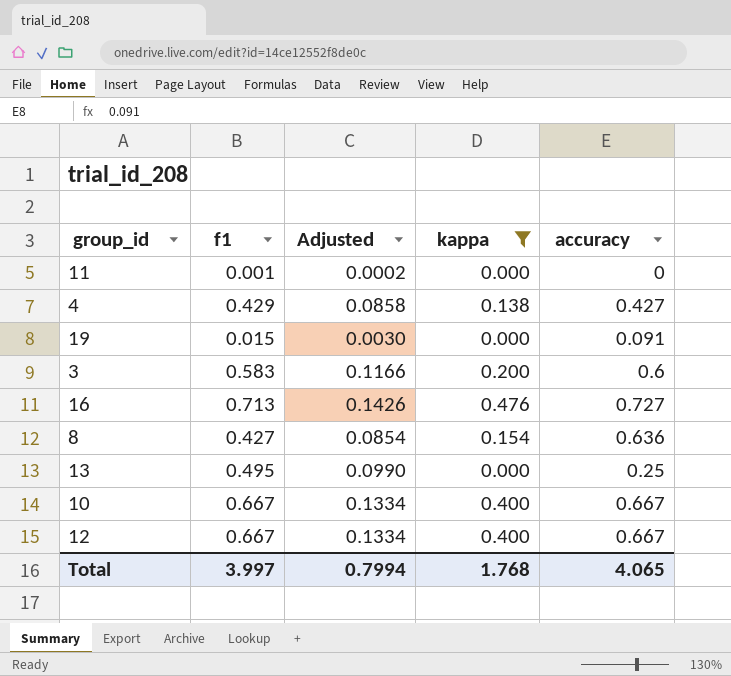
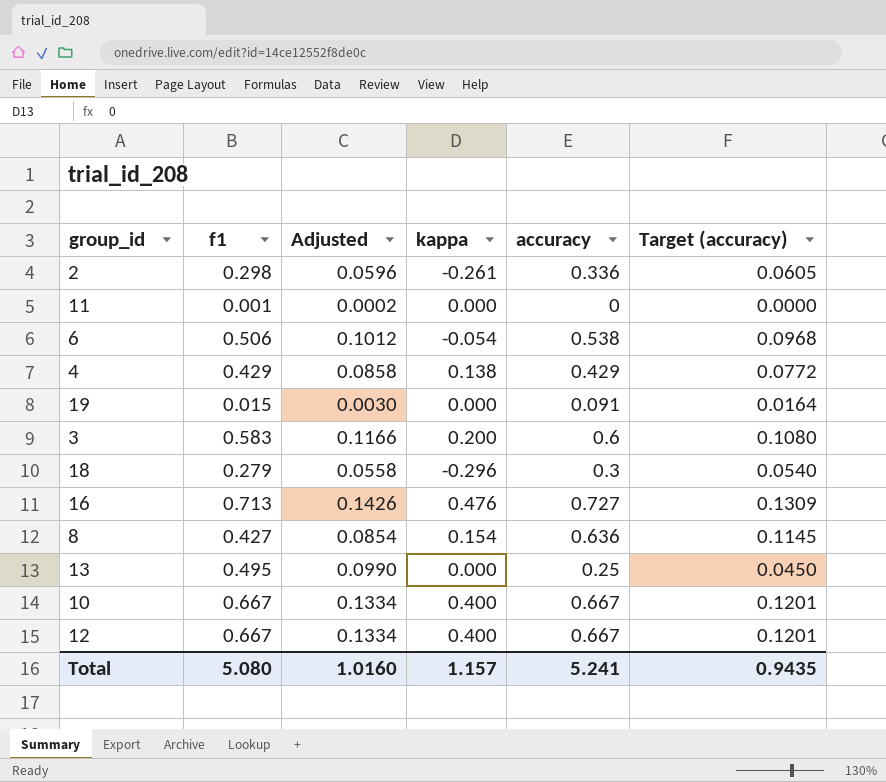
filter: kappa >= 0.000 -> none
column Target (accuracy) | formula: none -> [accuracy] * 0.18
4 | accuracy: 0.427 -> 0.429
Total | f1: 3.997 -> 5.080
Total | Adjusted: 0.7994 -> 1.0160
Total | kappa: 1.768 -> 1.157
Total | accuracy: 4.065 -> 5.241

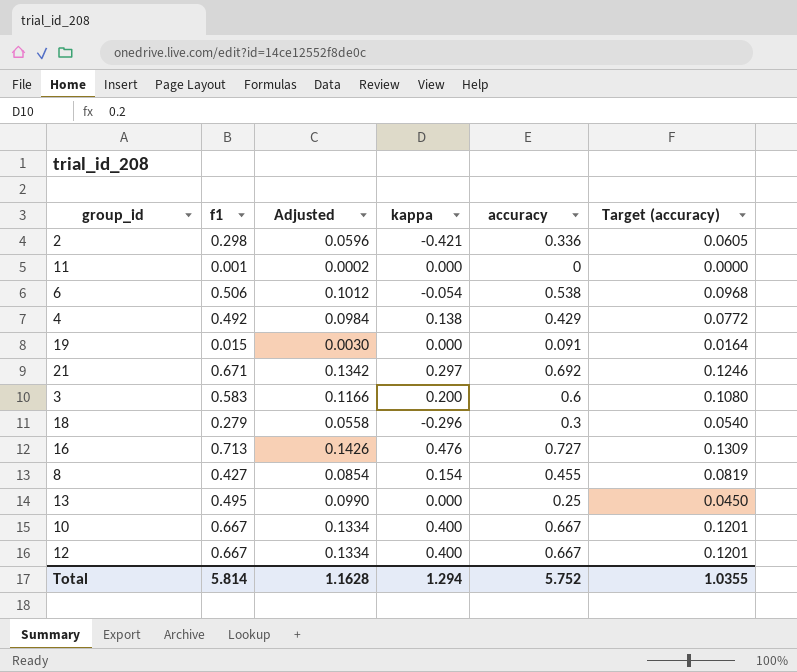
2 | kappa: -0.261 -> -0.421
4 | f1: 0.429 -> 0.492
4 | Adjusted: 0.0858 -> 0.0984
row 21: none -> 0.671 | 0.1342 | 0.297 | 0.692 | 0.1246
8 | accuracy: 0.636 -> 0.455
8 | Target (accuracy): 0.1145 -> 0.0819
Total | f1: 5.080 -> 5.814
Total | Adjusted: 1.0160 -> 1.1628
Total | kappa: 1.157 -> 1.294
Total | accuracy: 5.241 -> 5.752
Total | Target (accuracy): 0.9435 -> 1.0355

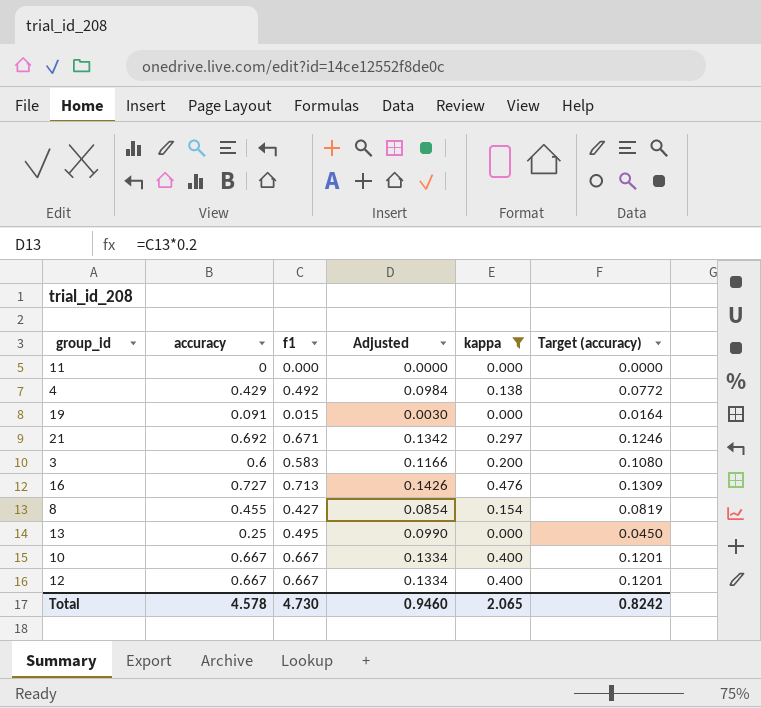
filter: none -> kappa >= 0.000
column accuracy | position: 5 -> 2
11 | f1: 0.001 -> 0.000
11 | Adjusted: 0.0002 -> 0.0000
Total | accuracy: 5.752 -> 4.578
Total | f1: 5.814 -> 4.730
Total | Adjusted: 1.1628 -> 0.9460
Total | kappa: 1.294 -> 2.065
Total | Target (accuracy): 1.0355 -> 0.8242

